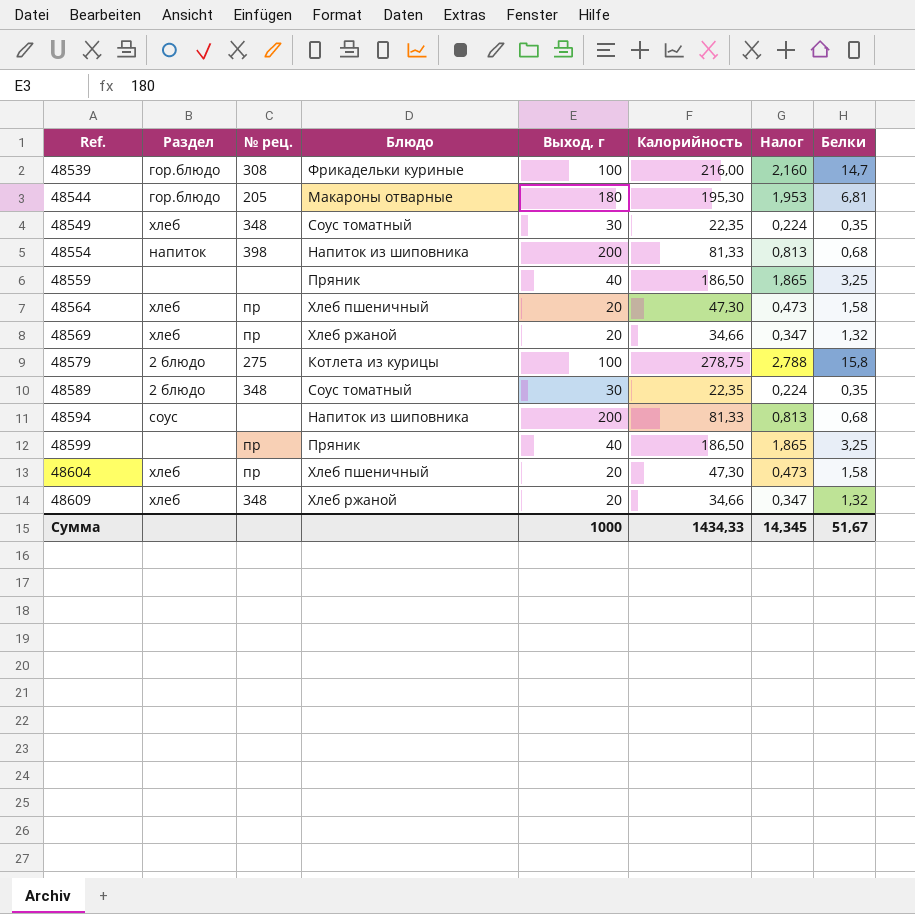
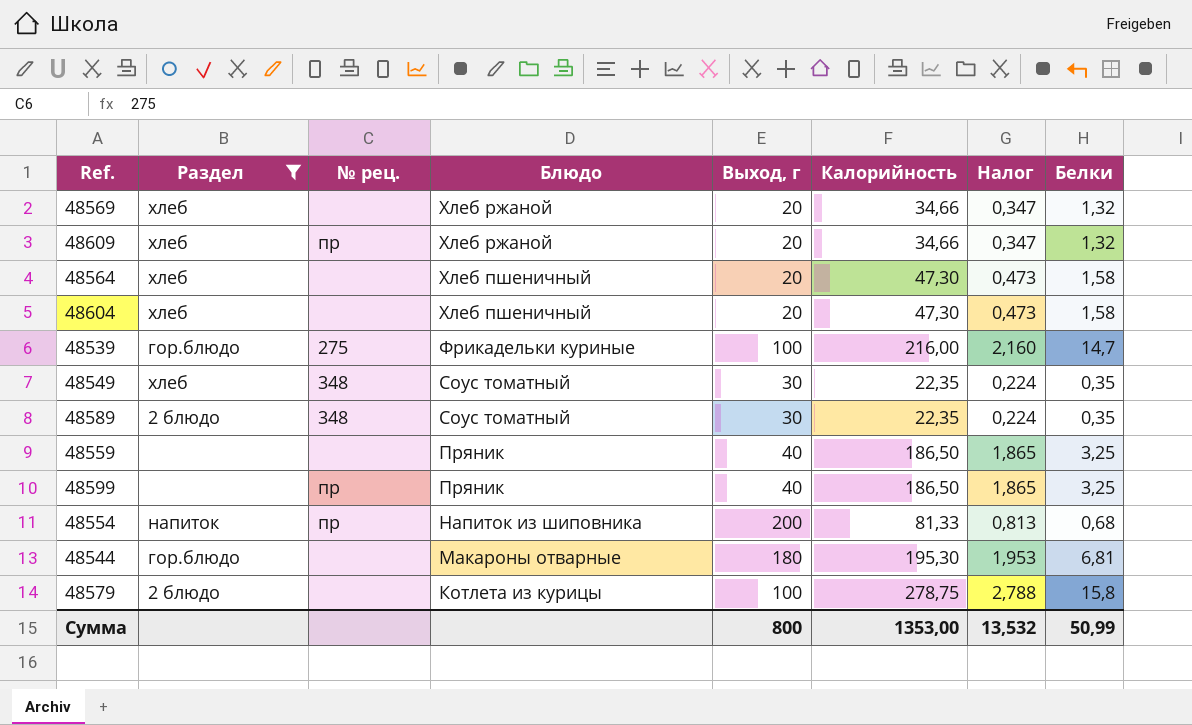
filter: none -> Раздел != соус
row order: Ref. ascending -> Блюдо descending
48569 | № рец.: пр -> none
48609 | № рец.: 348 -> пр
48564 | № рец.: пр -> none
48604 | № рец.: пр -> none
48539 | № рец.: 308 -> 275
48554 | № рец.: 398 -> пр
48544 | № рец.: 205 -> none
48579 | № рец.: 275 -> none
Сумма | Выход, г: 1000 -> 800
Сумма | Калорийность: 1434,33 -> 1353,00
Сумма | Налог: 14,345 -> 13,532
Сумма | Белки: 51,67 -> 50,99

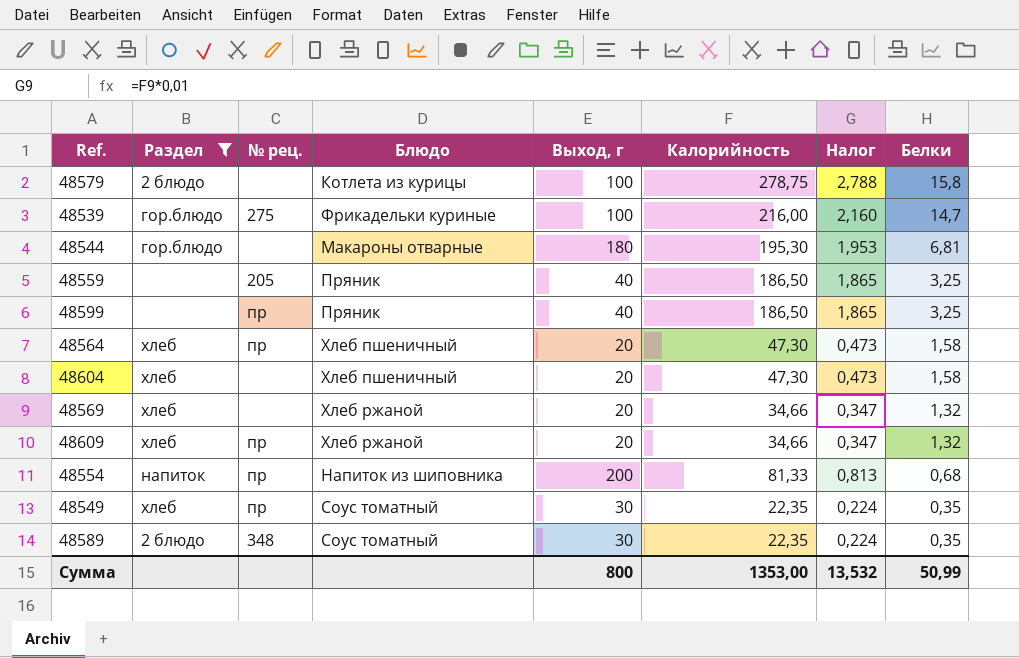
row order: Блюдо descending -> Белки descending
48559 | № рец.: none -> 205
48564 | № рец.: none -> пр
48549 | № рец.: 348 -> пр

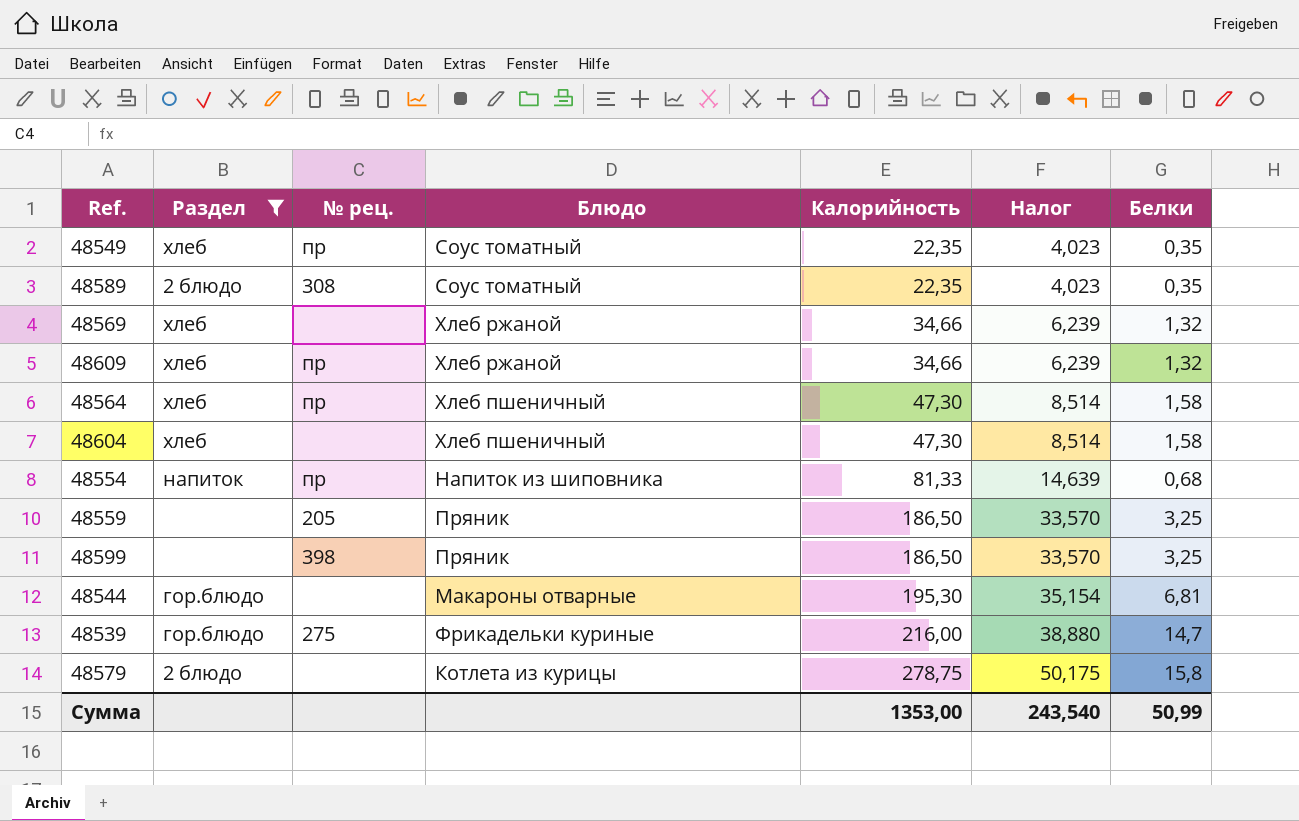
row order: Белки descending -> Калорийность ascending
column Выход, г | position: 5 -> none
column Налог | formula: [Калорийность] * 0,01 -> [Калорийность] * 0,18
48589 | № рец.: 348 -> 308
48599 | № рец.: пр -> 398
Сумма | Налог: 13,532 -> 243,540

